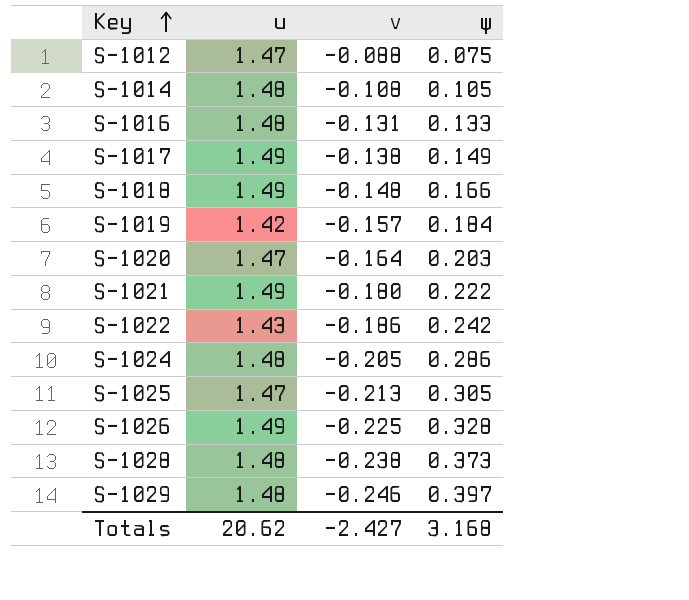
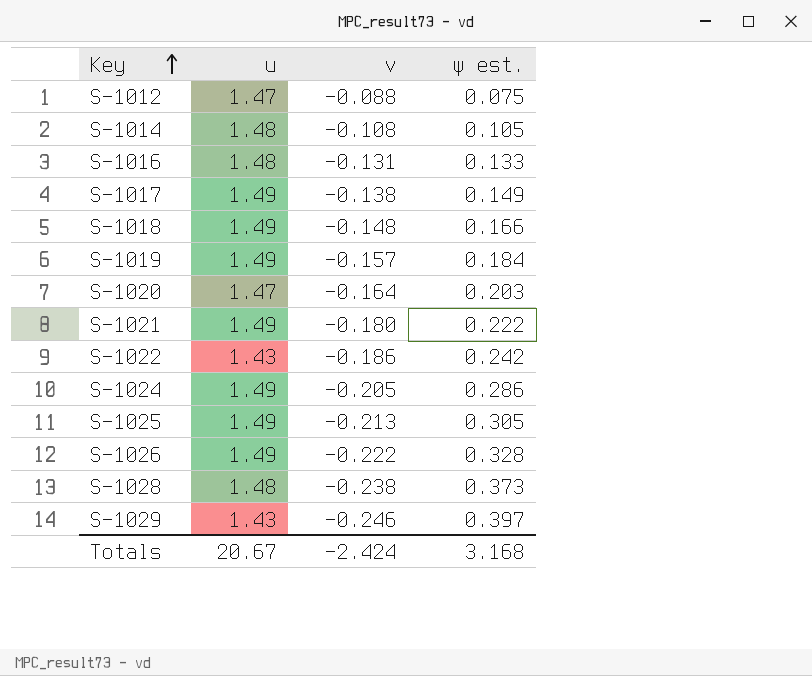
column name: ψ -> ψ est.
S-1019 | u: 1.42 -> 1.49
S-1024 | u: 1.48 -> 1.49
S-1025 | u: 1.47 -> 1.49
S-1026 | v: -0.225 -> -0.222
S-1029 | u: 1.48 -> 1.43
Totals | u: 20.62 -> 20.67
Totals | v: -2.427 -> -2.424

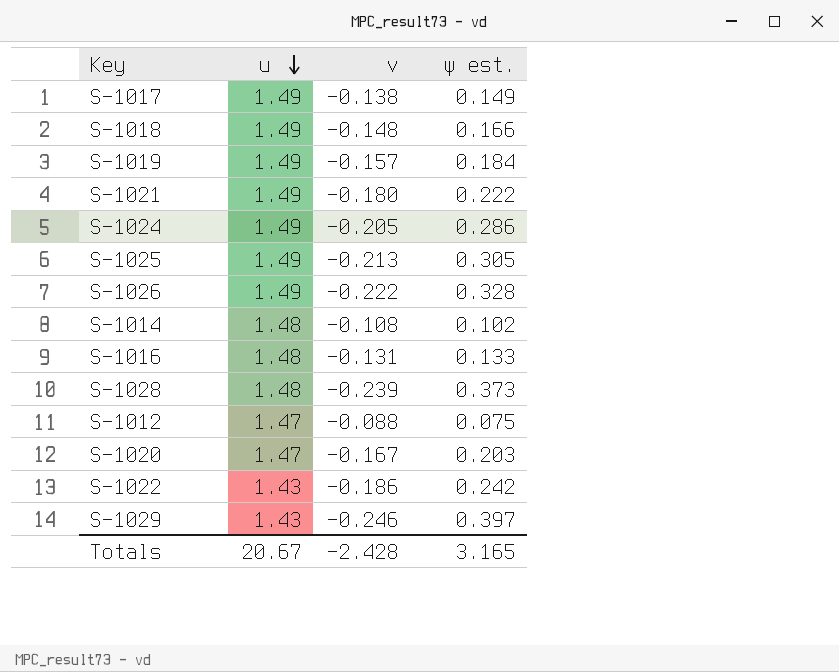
row order: Key ascending -> u descending
S-1014 | ψ est.: 0.105 -> 0.102
S-1028 | v: -0.238 -> -0.239
S-1020 | v: -0.164 -> -0.167
Totals | v: -2.424 -> -2.428
Totals | ψ est.: 3.168 -> 3.165

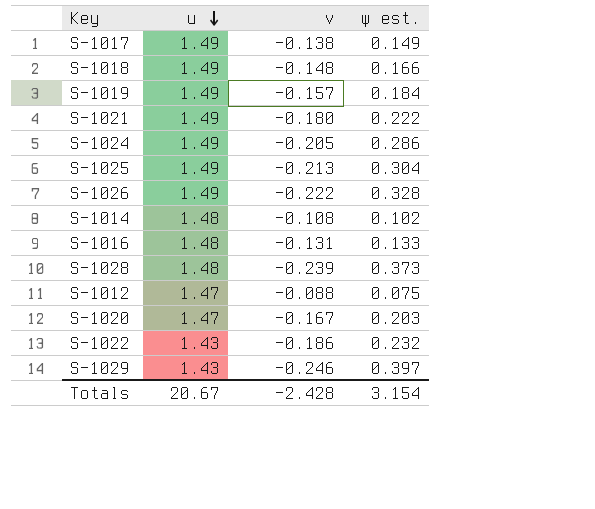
S-1025 | ψ est.: 0.305 -> 0.304
S-1022 | ψ est.: 0.242 -> 0.232
Totals | ψ est.: 3.165 -> 3.154

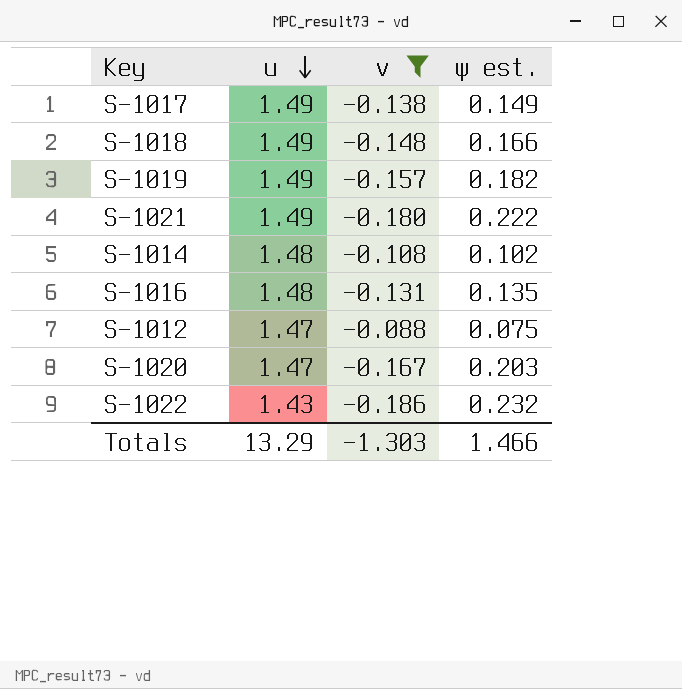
filter: none -> v >= -0.186
S-1019 | ψ est.: 0.184 -> 0.182
S-1016 | ψ est.: 0.133 -> 0.135
Totals | u: 20.67 -> 13.29
Totals | v: -2.428 -> -1.303
Totals | ψ est.: 3.154 -> 1.466

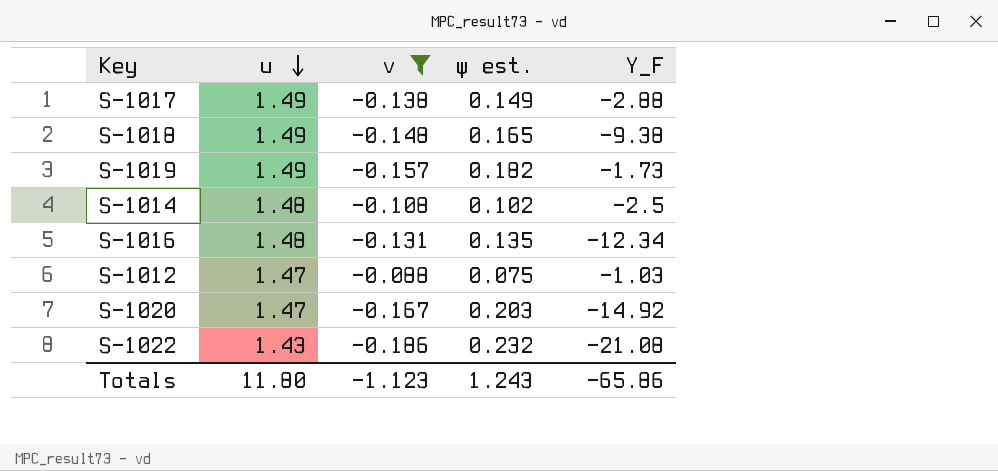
column Y_F | position: none -> 5
row S-1021: 1.49 | -0.180 | 0.222 -> none
S-1018 | ψ est.: 0.166 -> 0.165
Totals | u: 13.29 -> 11.80
Totals | v: -1.303 -> -1.123
Totals | ψ est.: 1.466 -> 1.243

